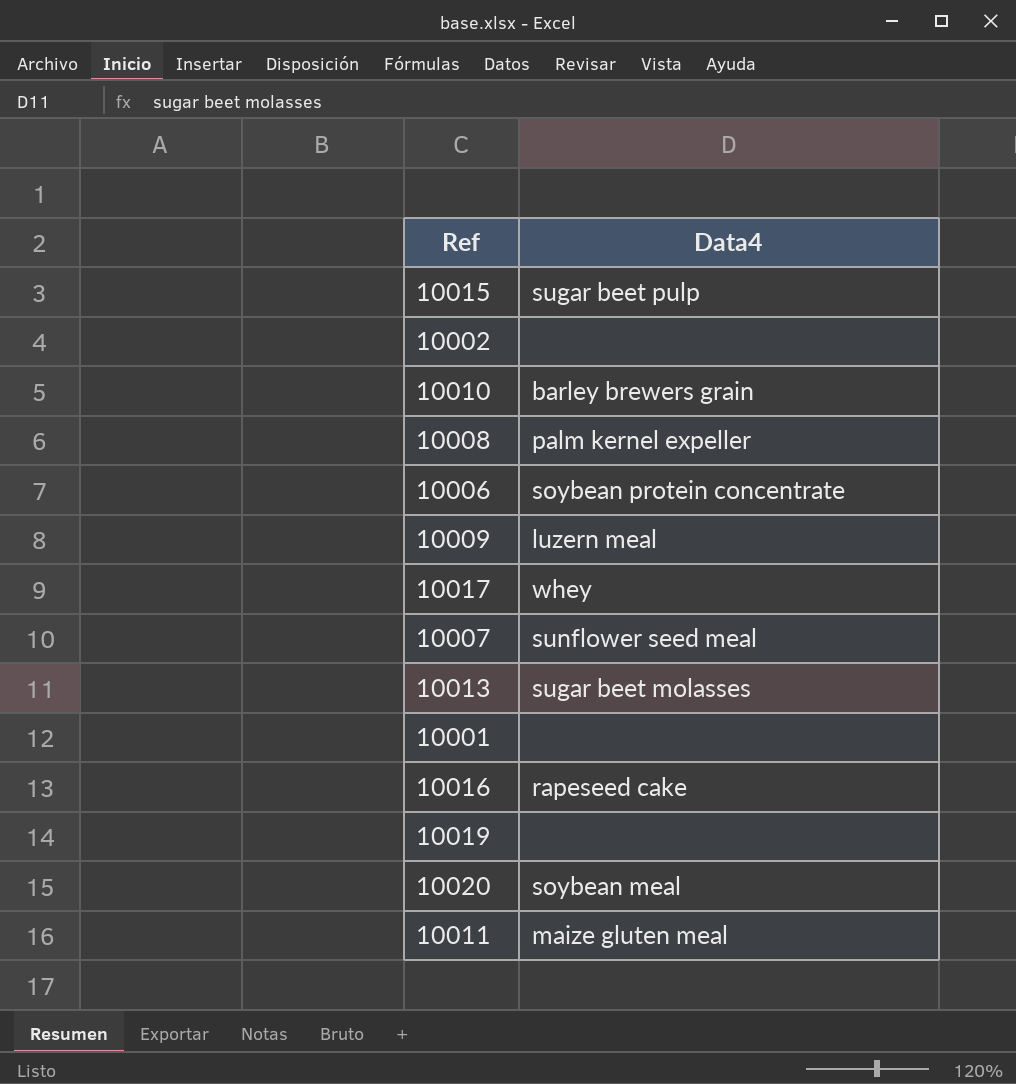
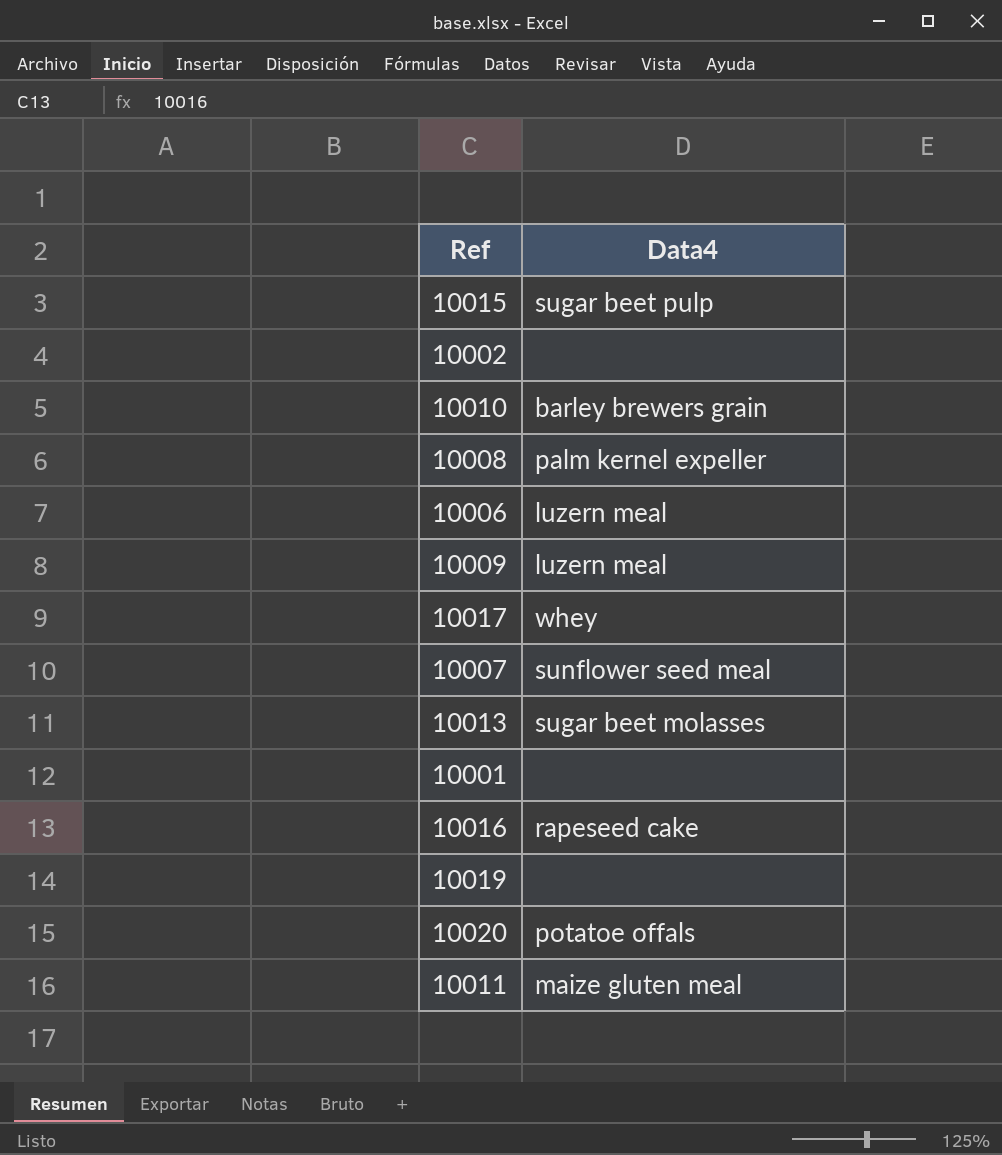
10006 | Data4: soybean protein concentrate -> luzern meal
10020 | Data4: soybean meal -> potatoe offals

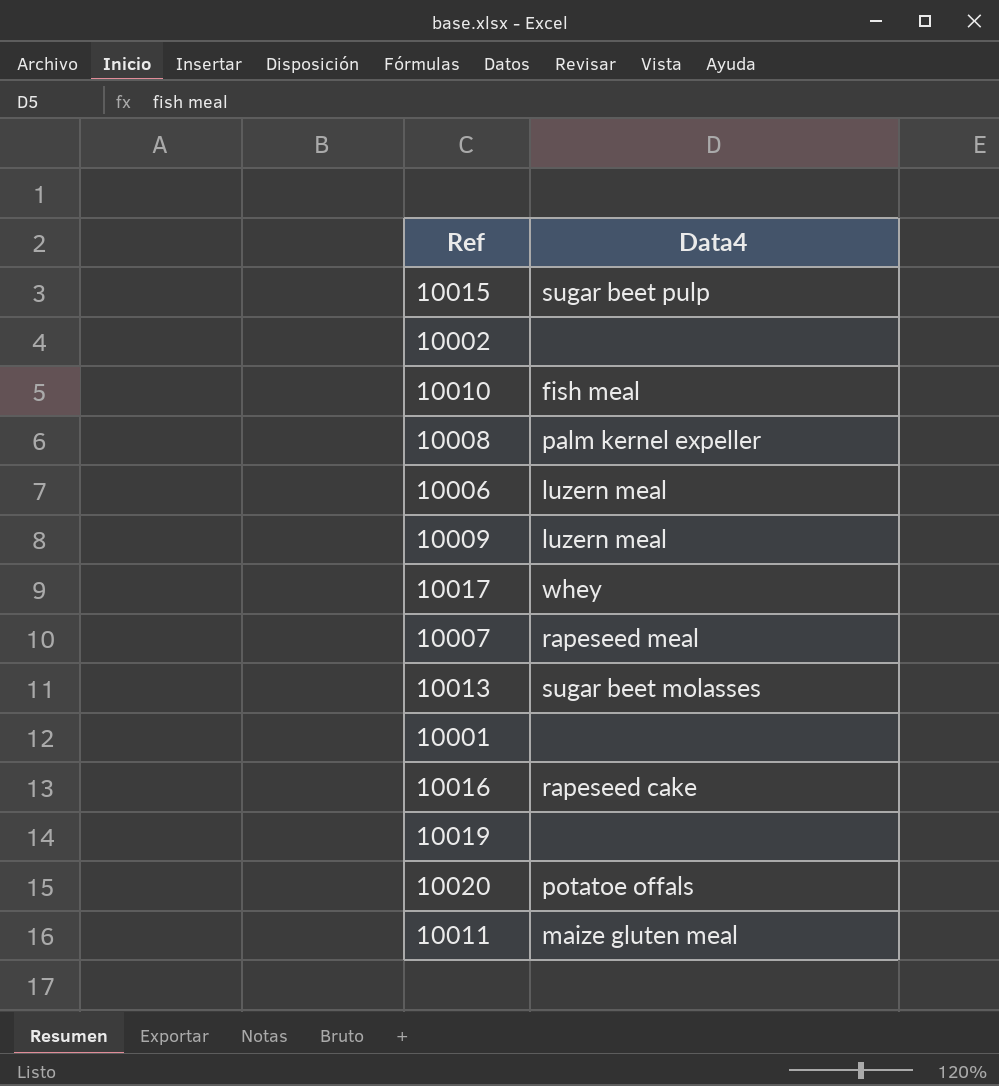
10010 | Data4: barley brewers grain -> fish meal
10007 | Data4: sunflower seed meal -> rapeseed meal

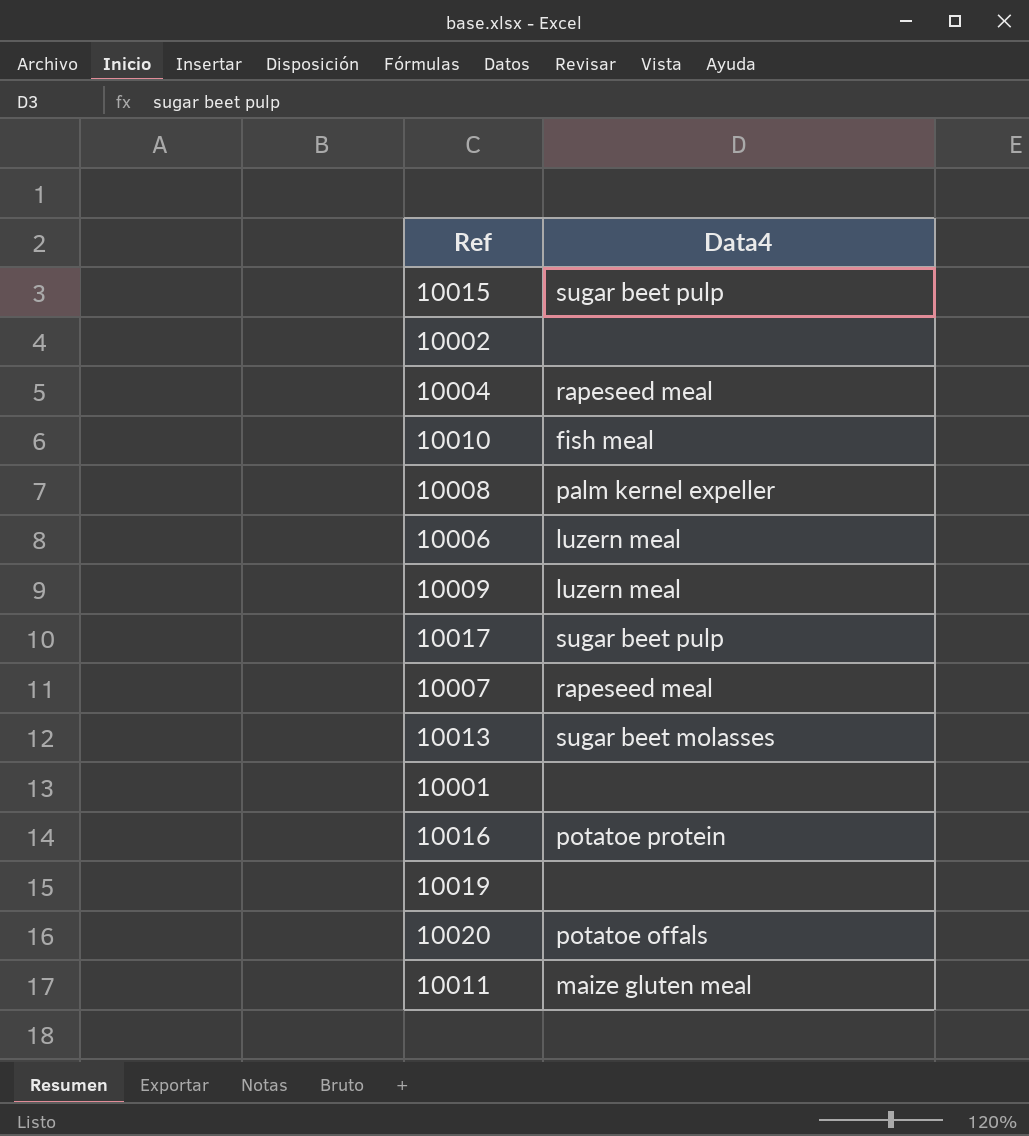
row 10004: none -> rapeseed meal
10017 | Data4: whey -> sugar beet pulp
10016 | Data4: rapeseed cake -> potatoe protein

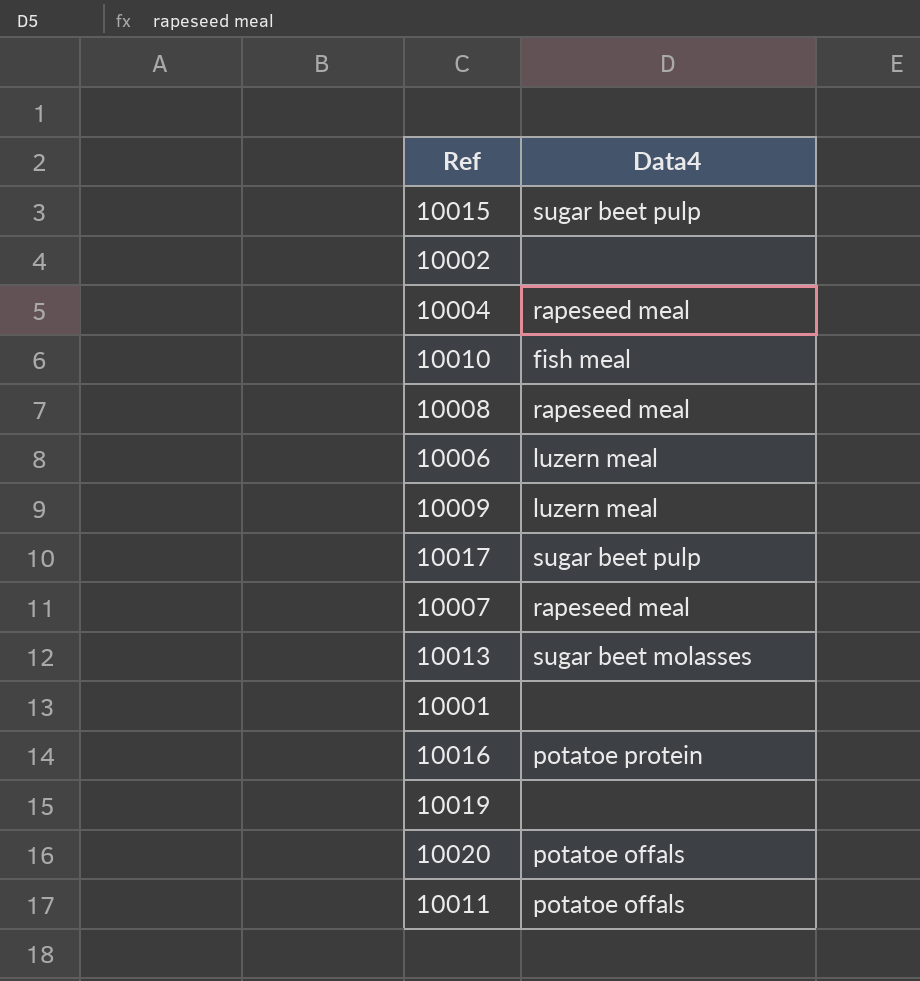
10008 | Data4: palm kernel expeller -> rapeseed meal
10011 | Data4: maize gluten meal -> potatoe offals

